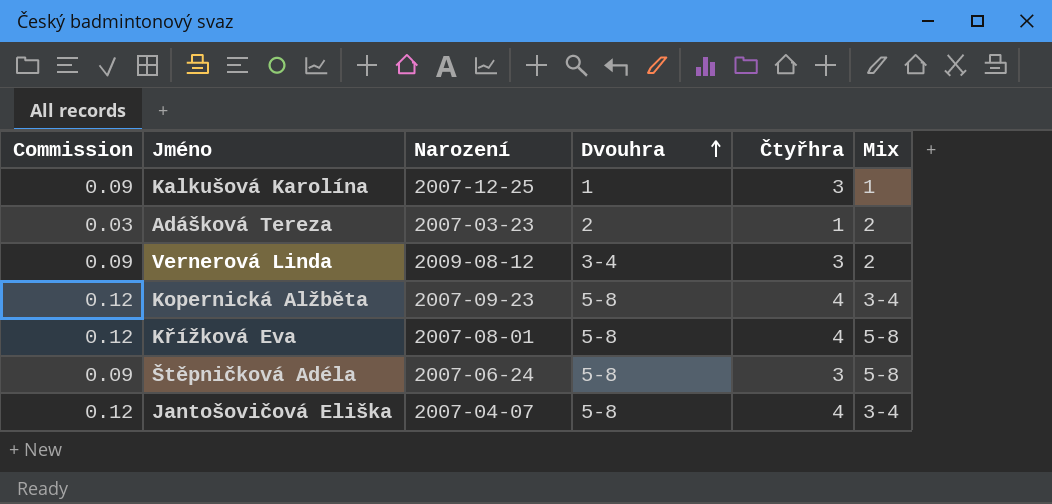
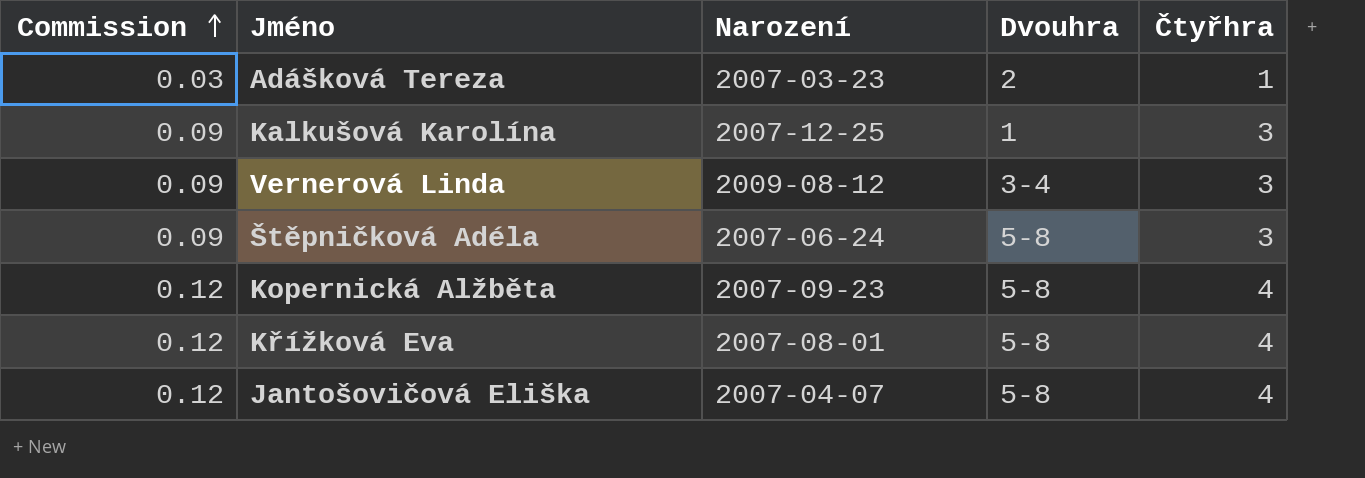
row order: Dvouhra ascending -> Commission ascending
column Mix | position: 6 -> none

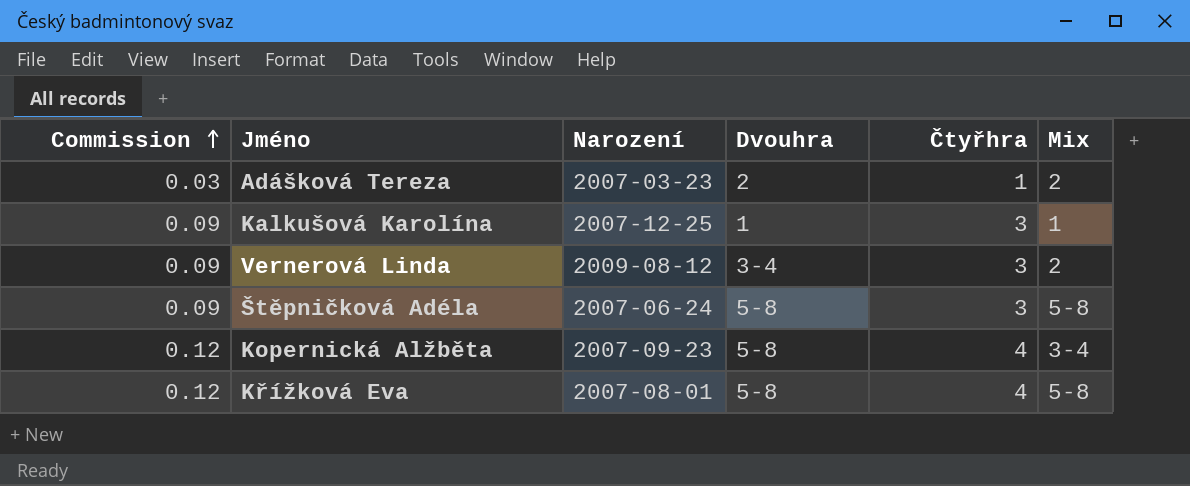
column Mix | position: none -> 6
row Jantošovičová Eliška: 0.12 | 2007-04-07 | 5-8 | 4 -> none

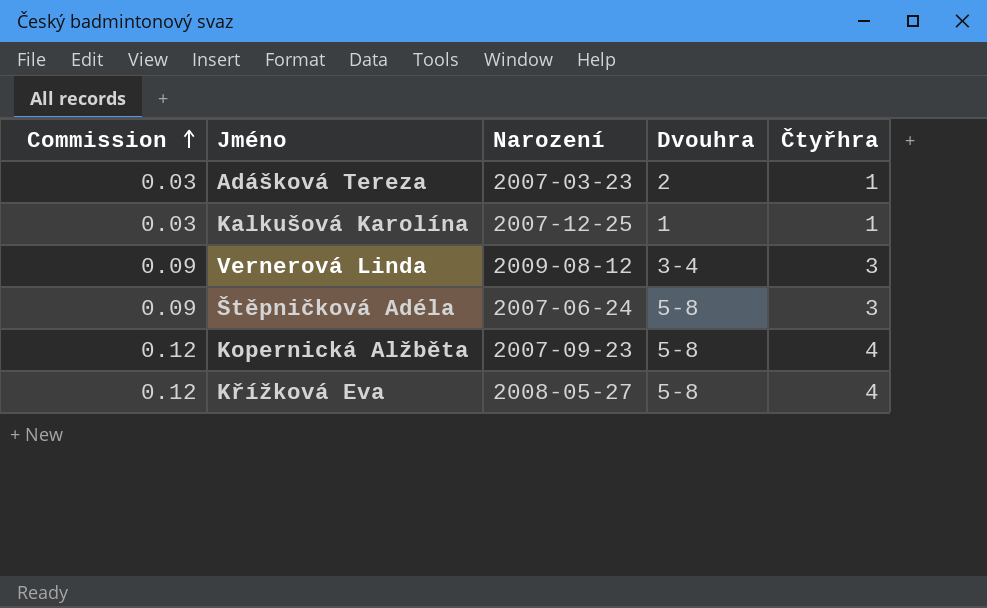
column Mix | position: 6 -> none
Kalkušová Karolína | Commission: 0.09 -> 0.03
Kalkušová Karolína | Čtyřhra: 3 -> 1
Křížková Eva | Narození: 2007-08-01 -> 2008-05-27

